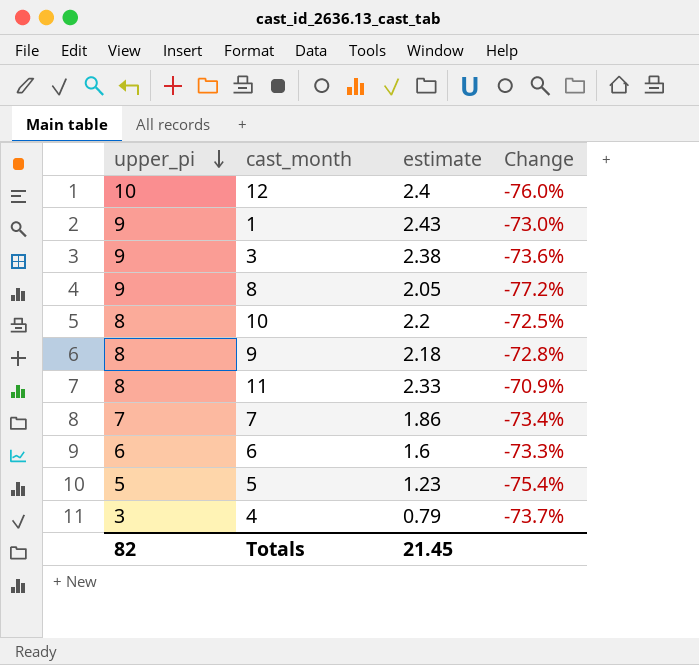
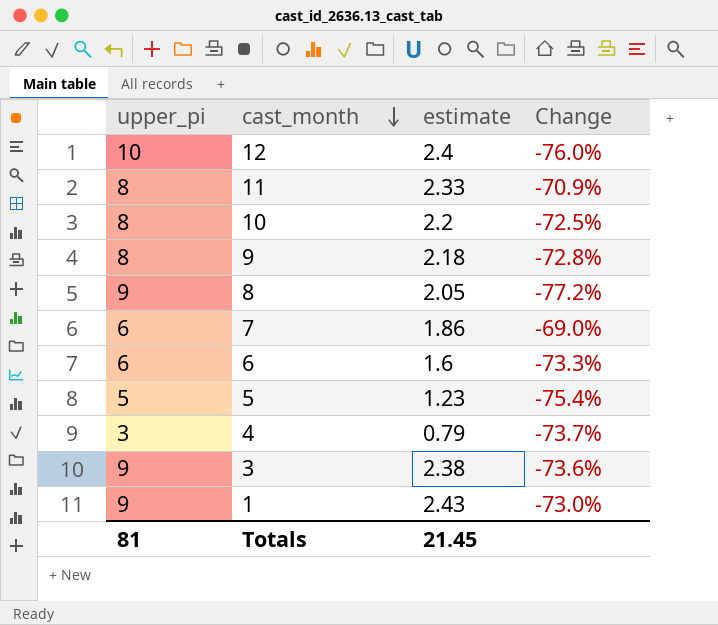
row order: upper_pi descending -> cast_month descending
7 | upper_pi: 7 -> 6
7 | Change: -73.4% -> -69.0%
Totals | upper_pi: 82 -> 81

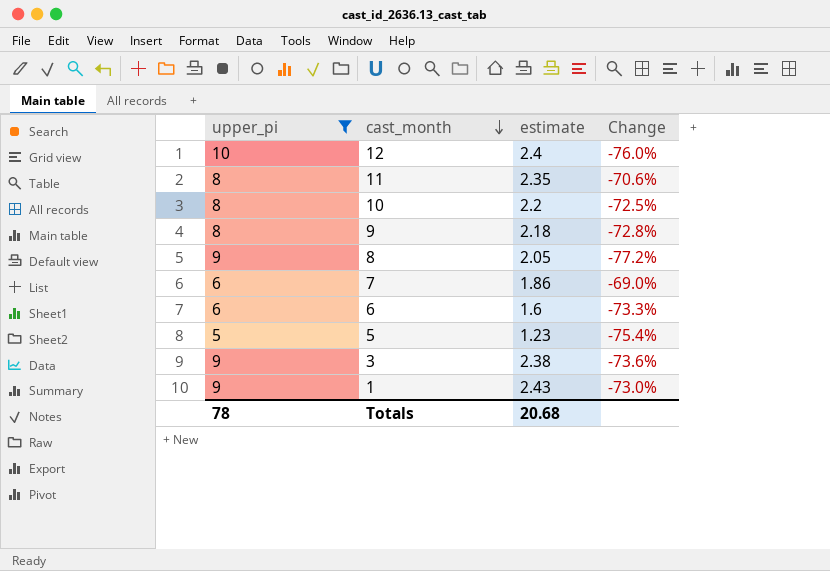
filter: none -> upper_pi != 3
11 | estimate: 2.33 -> 2.35
11 | Change: -70.9% -> -70.6%
Totals | upper_pi: 81 -> 78
Totals | estimate: 21.45 -> 20.68

